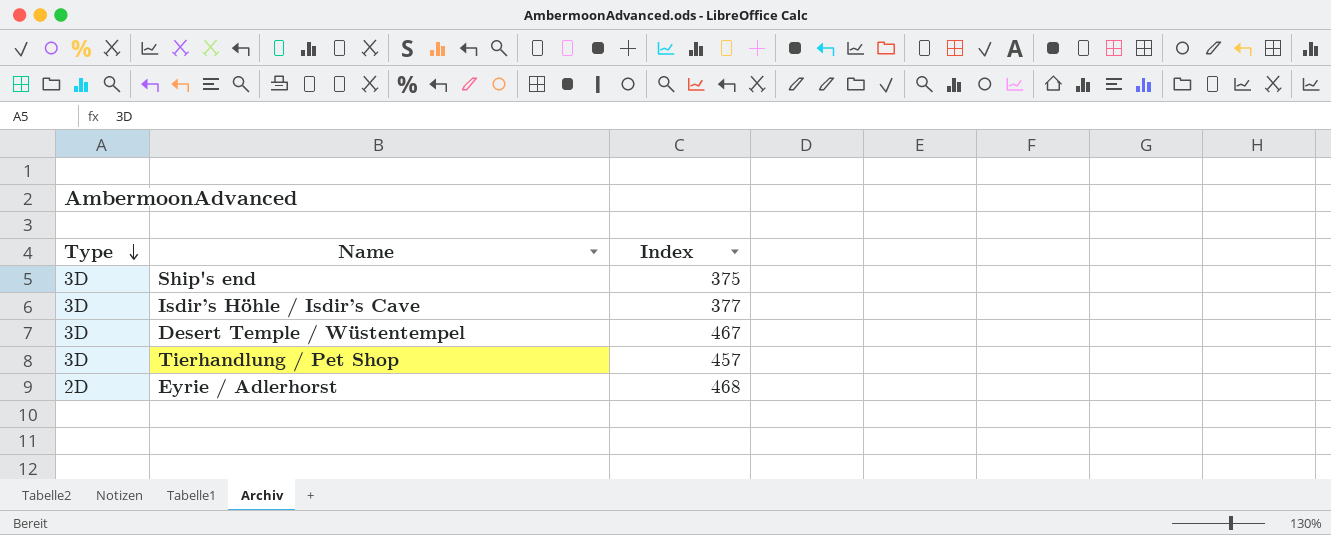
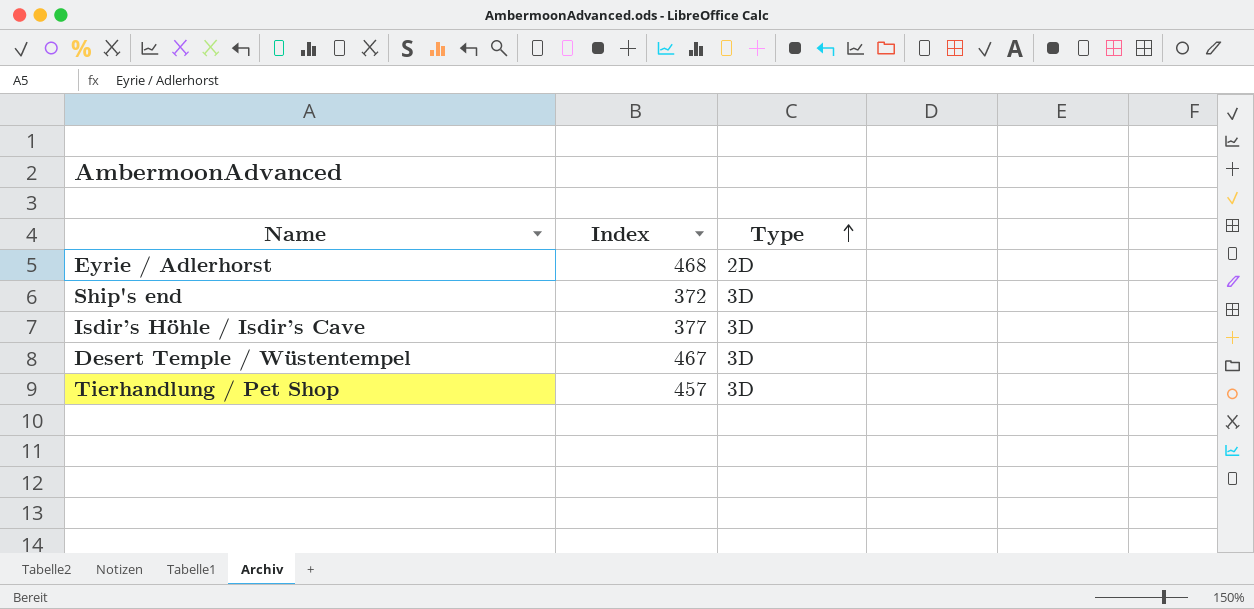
row order: Type descending -> Type ascending
column Type | position: 1 -> 3
Ship's end | Index: 375 -> 372

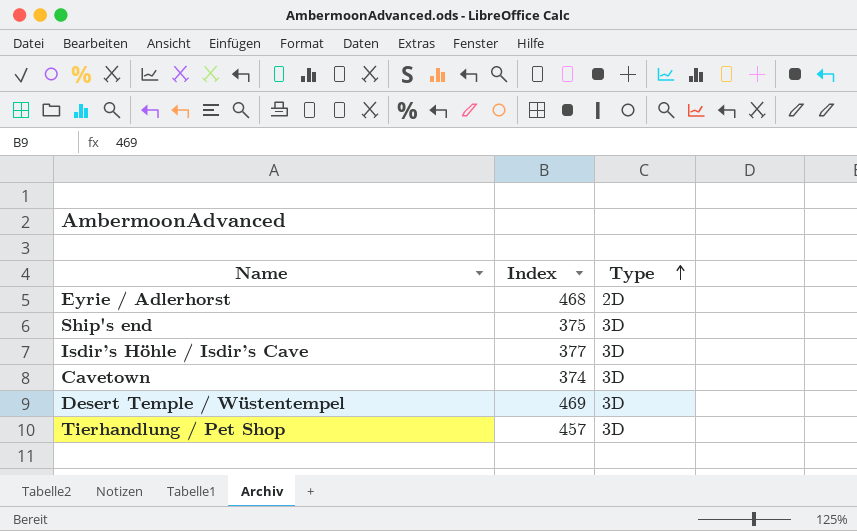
Ship's end | Index: 372 -> 375
row Cavetown: none -> 374 | 3D
Desert Temple / Wüstentempel | Index: 467 -> 469

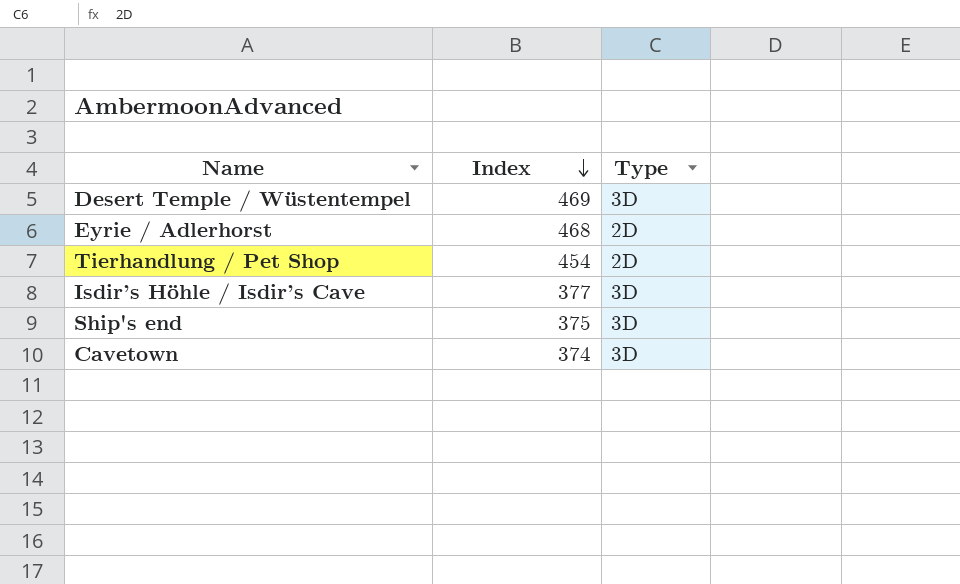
row order: Type ascending -> Index descending
Tierhandlung / Pet Shop | Index: 457 -> 454
Tierhandlung / Pet Shop | Type: 3D -> 2D

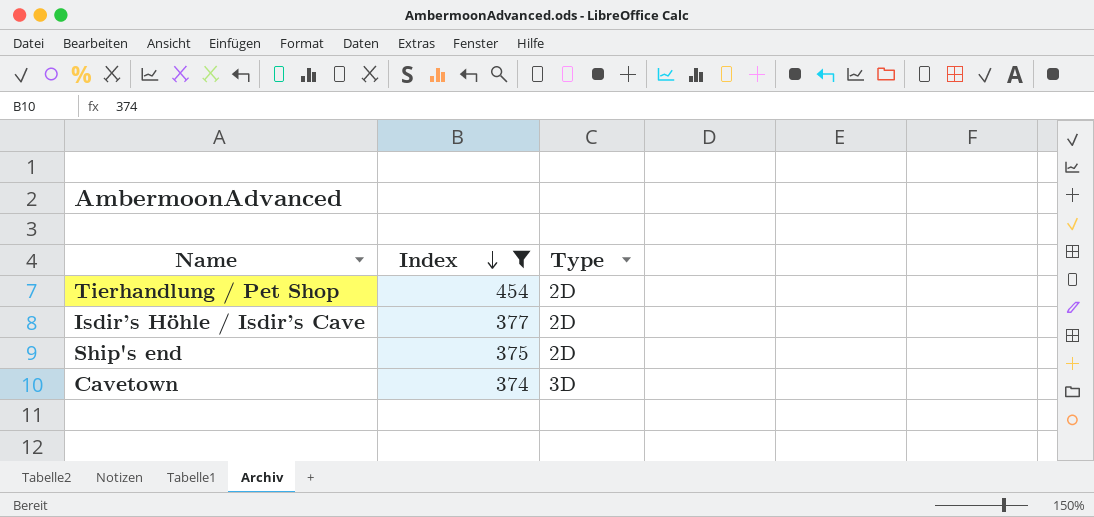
filter: none -> Index <= 454
Isdir’s Höhle / Isdir’s Cave | Type: 3D -> 2D
Ship's end | Type: 3D -> 2D

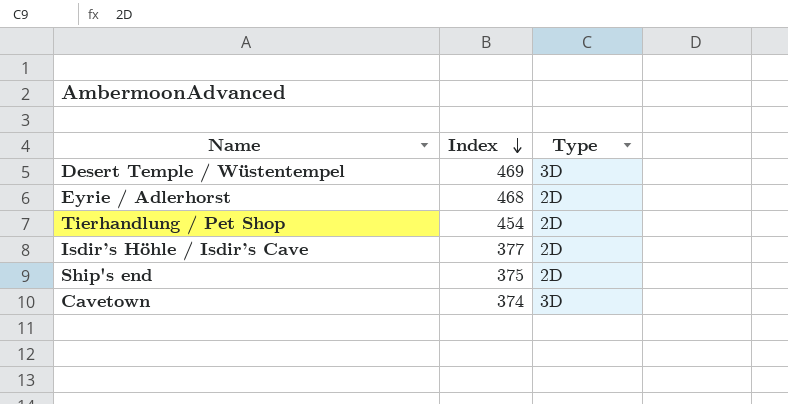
filter: Index <= 454 -> none

